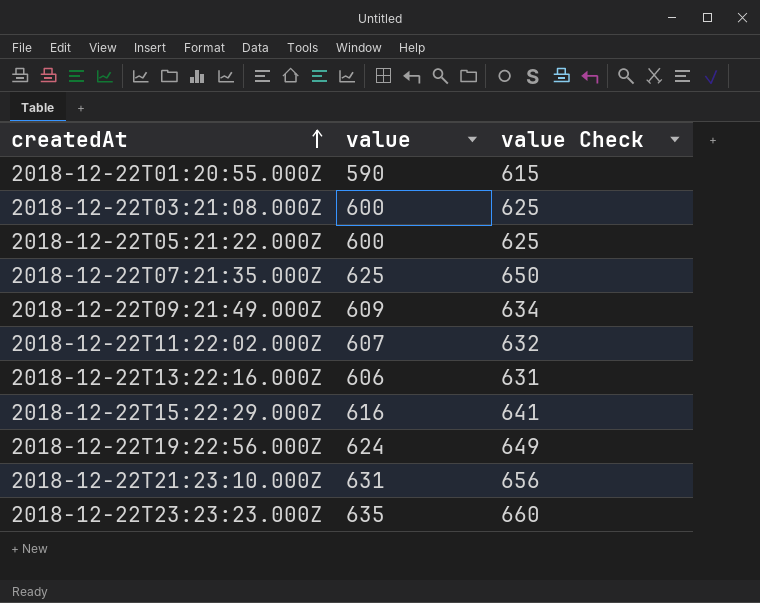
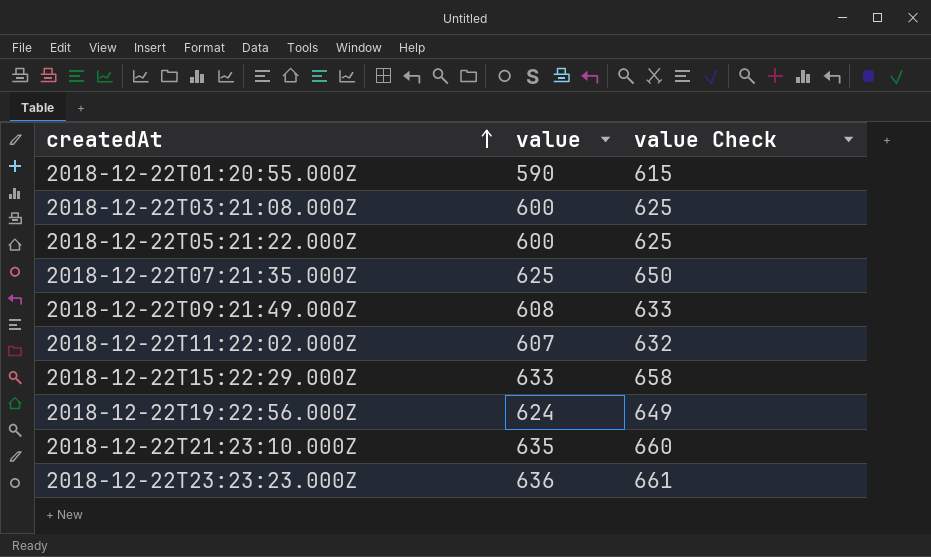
row 2018-12-22T13:22:16.000Z: 606 | 631 -> none
2018-12-22T09:21:49.000Z | value: 609 -> 608
2018-12-22T09:21:49.000Z | value Check: 634 -> 633
2018-12-22T15:22:29.000Z | value: 616 -> 633
2018-12-22T15:22:29.000Z | value Check: 641 -> 658
2018-12-22T21:23:10.000Z | value: 631 -> 635
2018-12-22T21:23:10.000Z | value Check: 656 -> 660
2018-12-22T23:23:23.000Z | value: 635 -> 636
2018-12-22T23:23:23.000Z | value Check: 660 -> 661

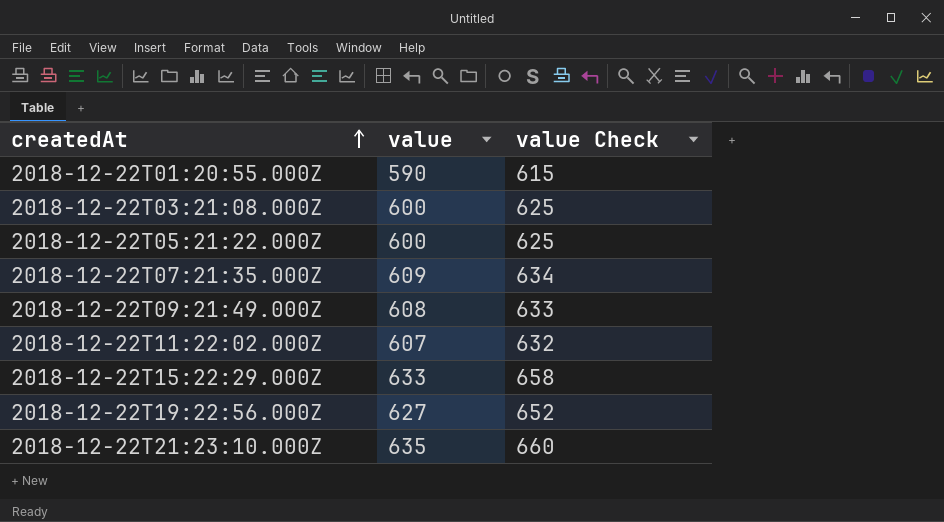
row 2018-12-22T23:23:23.000Z: 636 | 661 -> none
2018-12-22T07:21:35.000Z | value: 625 -> 609
2018-12-22T07:21:35.000Z | value Check: 650 -> 634
2018-12-22T19:22:56.000Z | value: 624 -> 627
2018-12-22T19:22:56.000Z | value Check: 649 -> 652

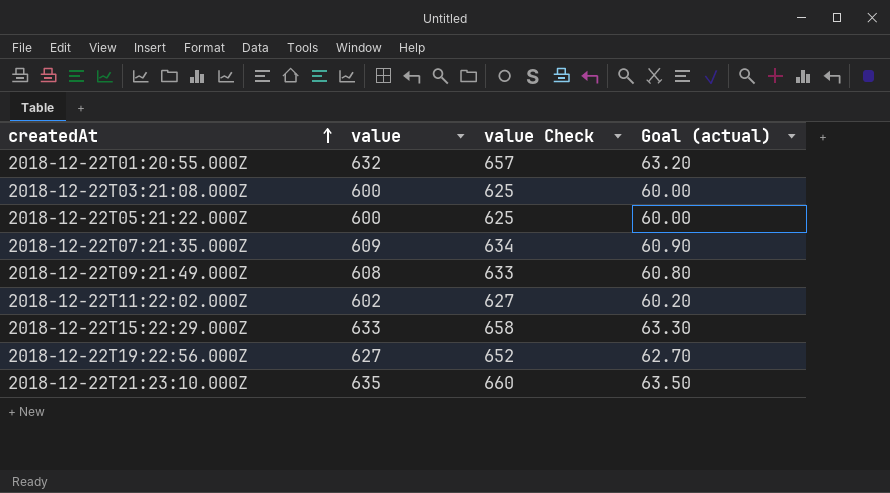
column Goal (actual) | formula: none -> [value] * 0.1
2018-12-22T01:20:55.000Z | value: 590 -> 632
2018-12-22T01:20:55.000Z | value Check: 615 -> 657
2018-12-22T11:22:02.000Z | value: 607 -> 602
2018-12-22T11:22:02.000Z | value Check: 632 -> 627

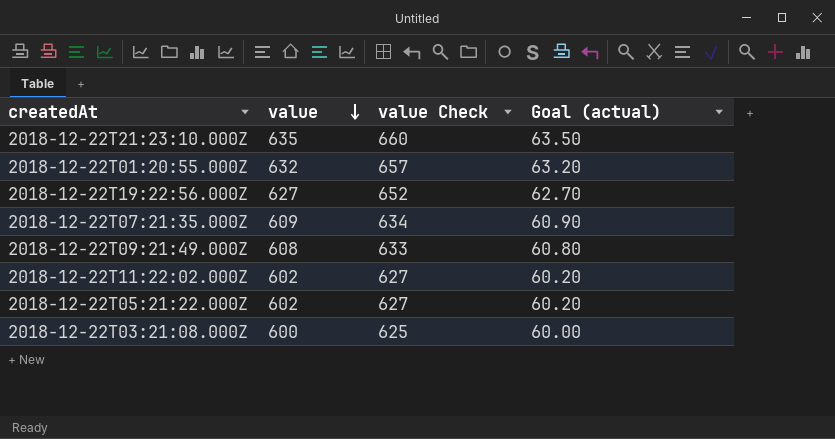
row order: createdAt ascending -> value descending
row 2018-12-22T15:22:29.000Z: 633 | 658 | 63.30 -> none
2018-12-22T05:21:22.000Z | value: 600 -> 602
2018-12-22T05:21:22.000Z | value Check: 625 -> 627
2018-12-22T05:21:22.000Z | Goal (actual): 60.00 -> 60.20

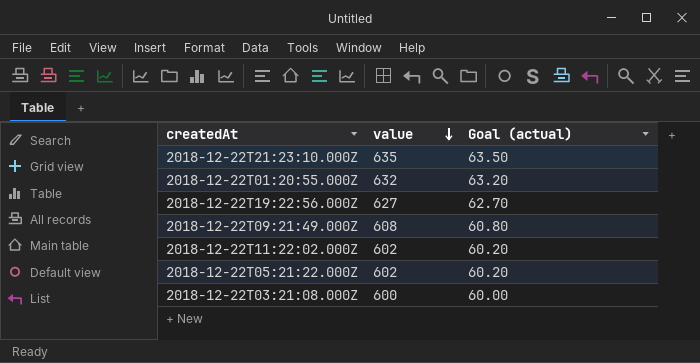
column value Check | formula: [value] + 25 -> none
row 2018-12-22T07:21:35.000Z: 609 | 634 | 60.90 -> none

